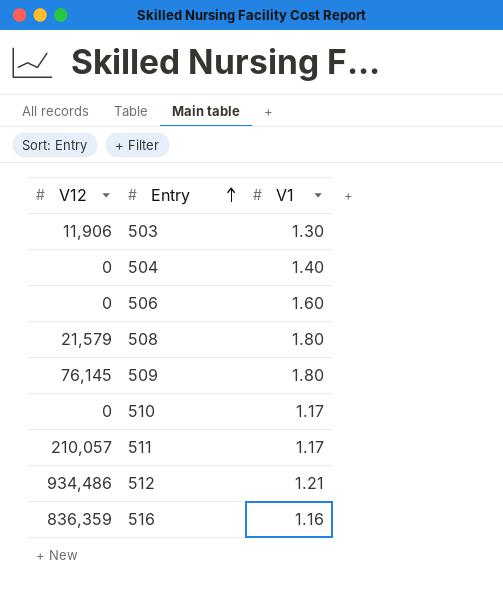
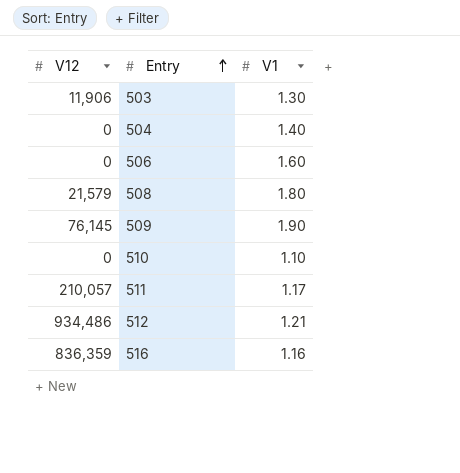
509 | V1: 1.80 -> 1.90
510 | V1: 1.17 -> 1.10

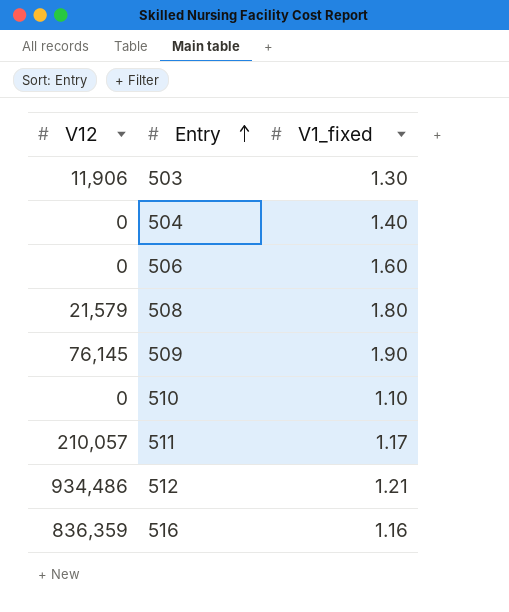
column name: V1 -> V1_fixed

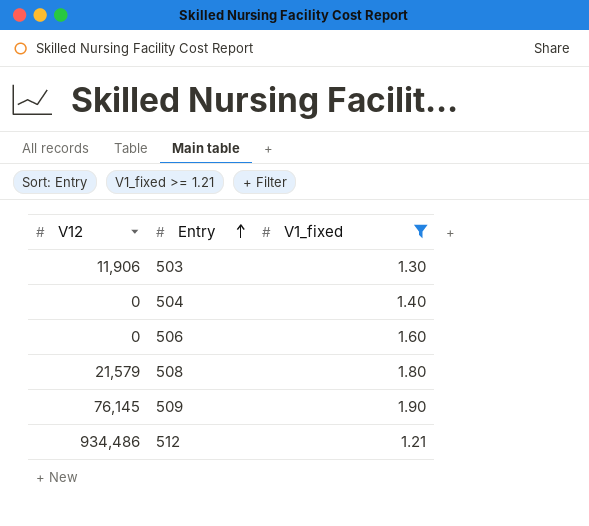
filter: none -> V1_fixed >= 1.21

